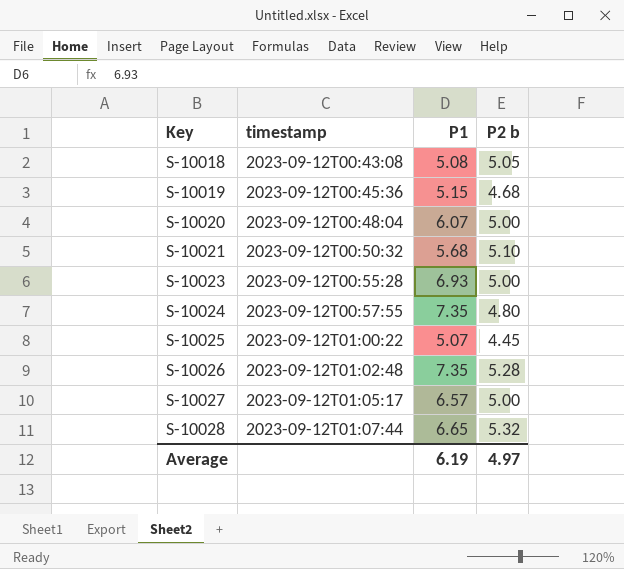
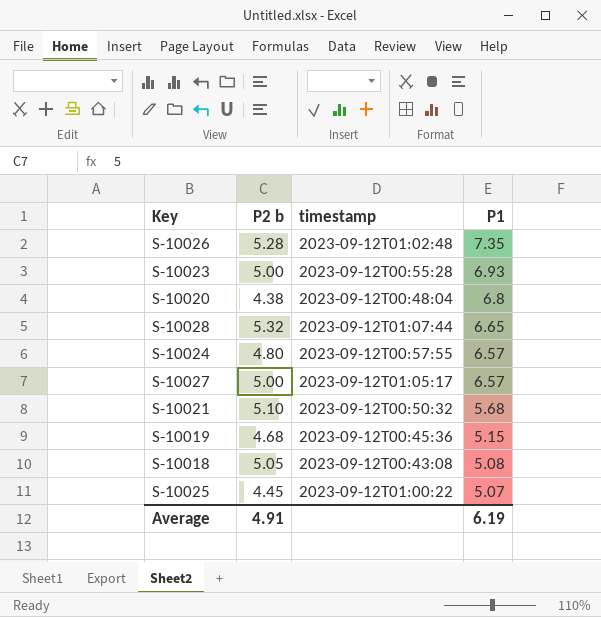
row order: Key ascending -> P1 descending
column P2 b | position: 4 -> 2
S-10020 | P2 b: 5.00 -> 4.38
S-10020 | P1: 6.07 -> 6.8
S-10024 | P1: 7.35 -> 6.57
Average | P2 b: 4.97 -> 4.91

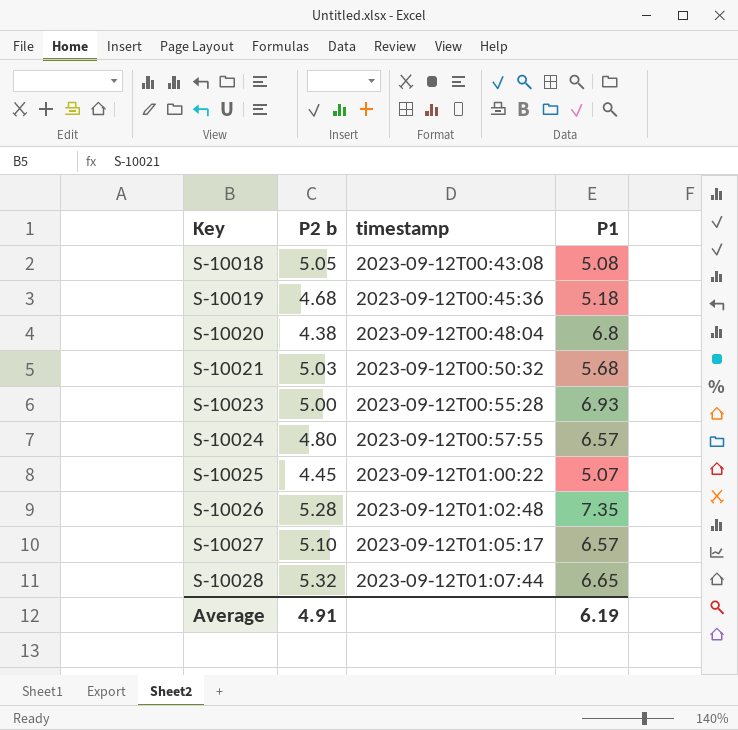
row order: P1 descending -> Key ascending
S-10019 | P1: 5.15 -> 5.18
S-10021 | P2 b: 5.10 -> 5.03
S-10027 | P2 b: 5.00 -> 5.10

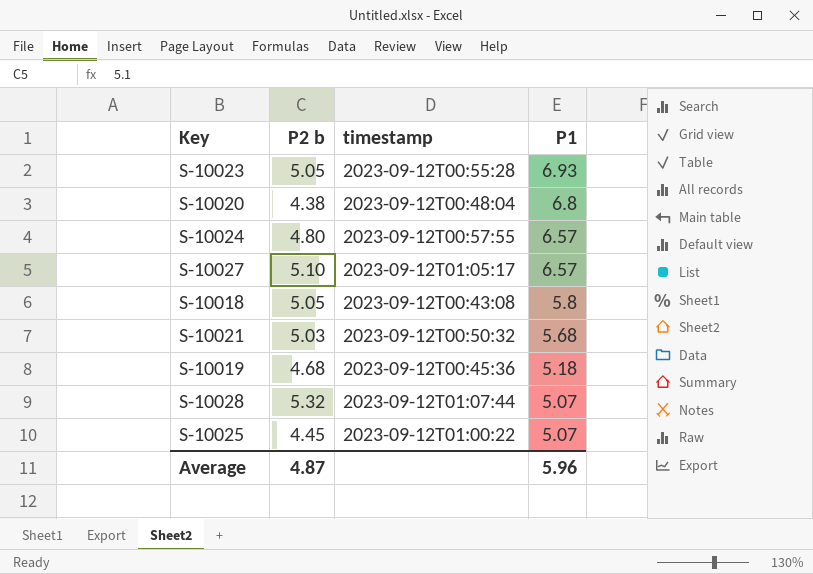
row order: Key ascending -> P1 descending
row S-10026: 5.28 | 2023-09-12T01:02:48 | 7.35 -> none
S-10023 | P2 b: 5.00 -> 5.05
S-10018 | P1: 5.08 -> 5.8
S-10028 | P1: 6.65 -> 5.07
Average | P2 b: 4.91 -> 4.87
Average | P1: 6.19 -> 5.96

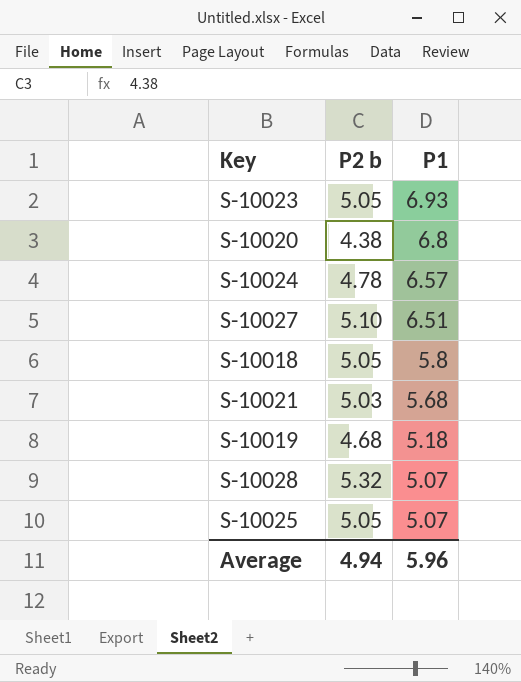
column timestamp | position: 3 -> none
S-10024 | P2 b: 4.80 -> 4.78
S-10027 | P1: 6.57 -> 6.51
S-10025 | P2 b: 4.45 -> 5.05
Average | P2 b: 4.87 -> 4.94

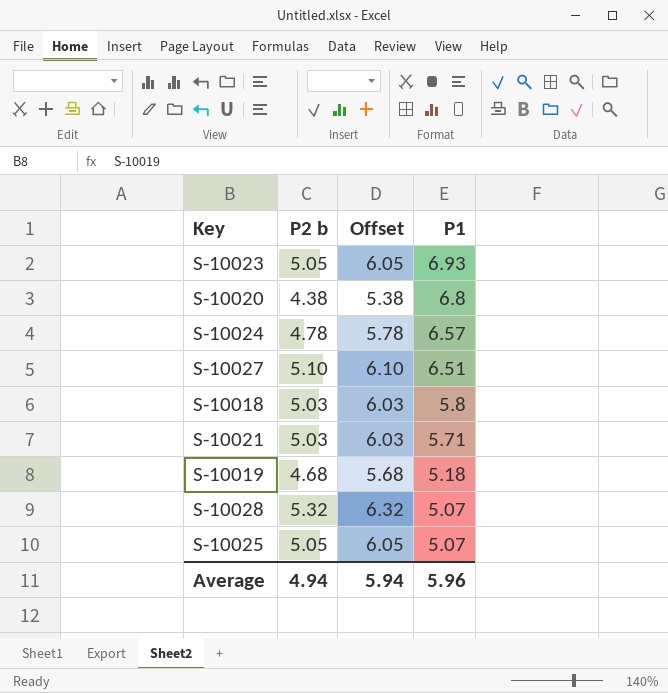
column Offset | formula: none -> [P2 b] + 1
S-10018 | P2 b: 5.05 -> 5.03
S-10021 | P1: 5.68 -> 5.71

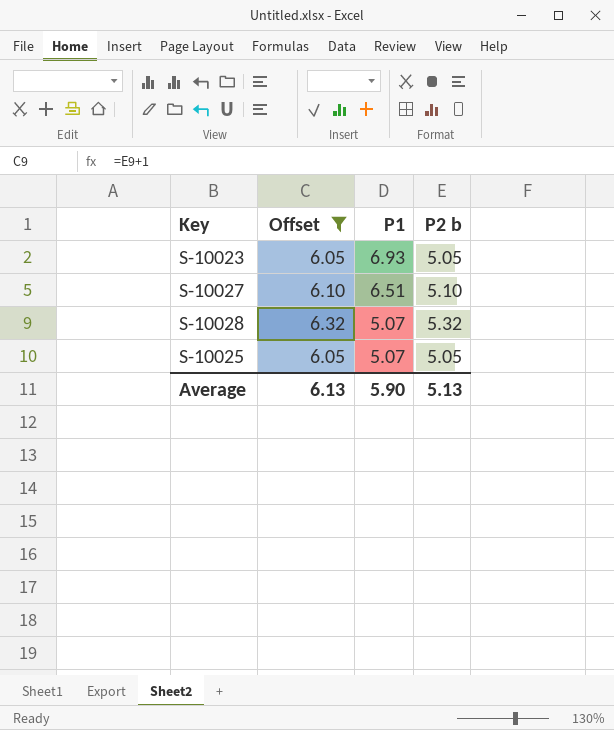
filter: none -> Offset >= 6.05
column P2 b | position: 2 -> 4
Average | Offset: 5.94 -> 6.13
Average | P1: 5.96 -> 5.90
Average | P2 b: 4.94 -> 5.13

